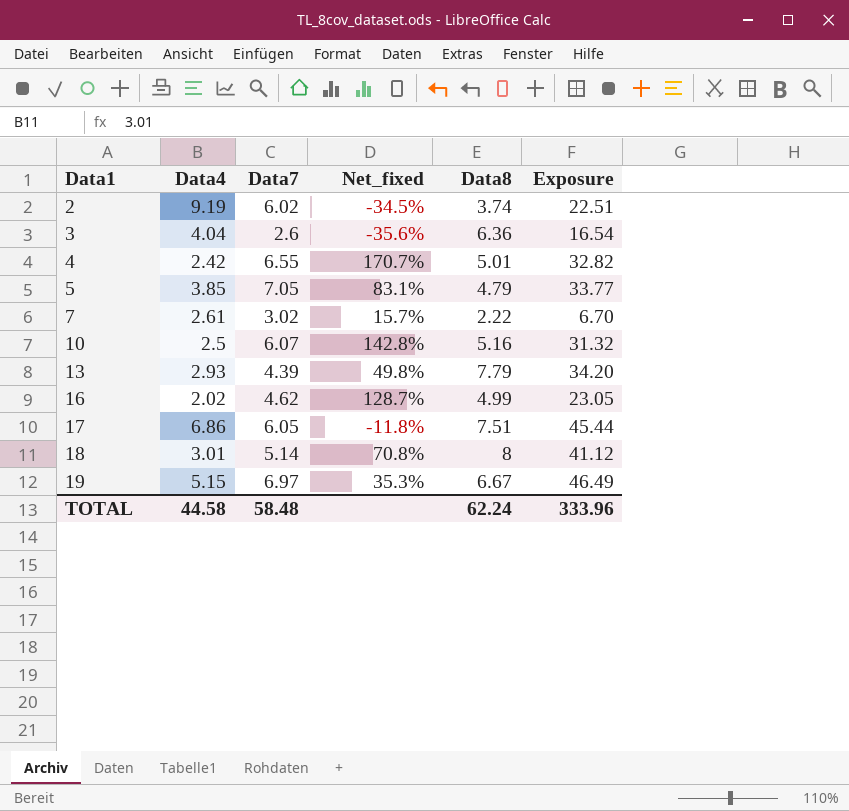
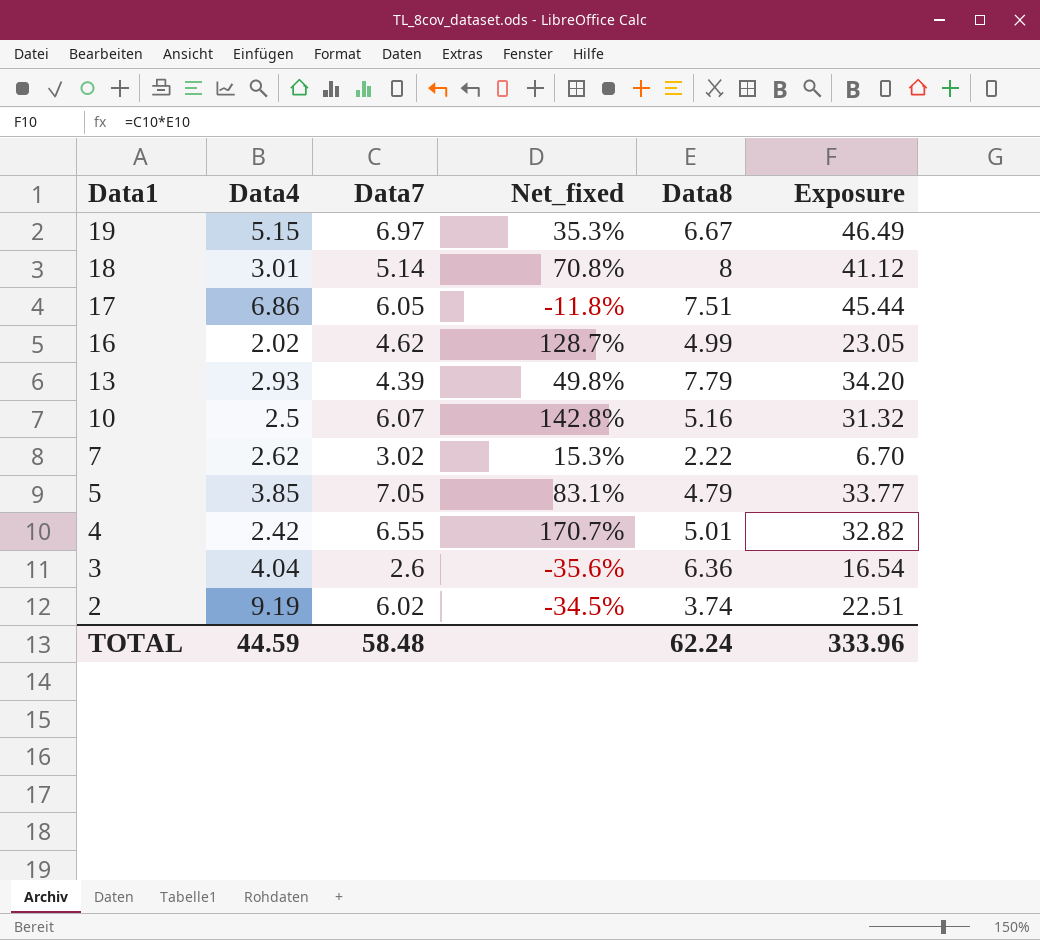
row order: Data1 ascending -> Data1 descending
7 | Data4: 2.61 -> 2.62
7 | Net_fixed: 15.7% -> 15.3%
TOTAL | Data4: 44.58 -> 44.59

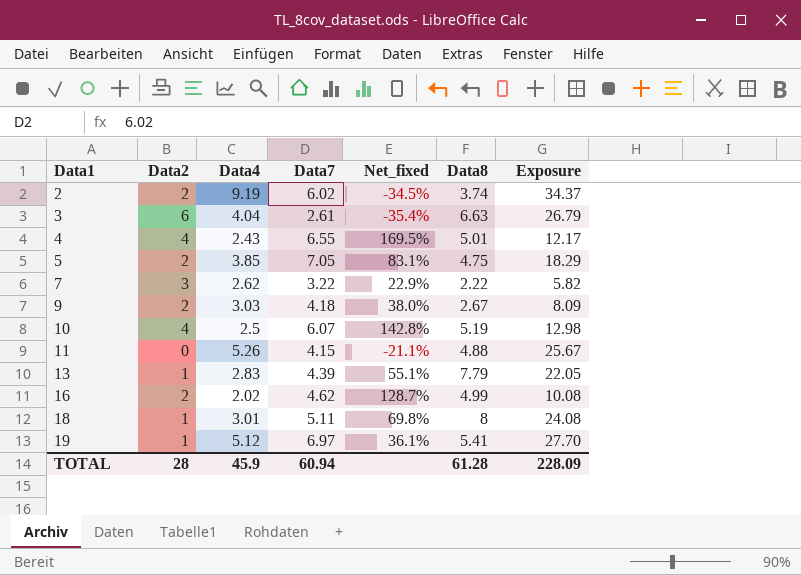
row order: Data1 descending -> Data1 ascending
column Data2 | position: none -> 2
column Exposure | formula: [Data7] * [Data8] -> [Data4] * [Data8]
row 17: 6.86 | 6.05 | -11.8% | 7.51 | 45.44 -> none
3 | Data7: 2.6 -> 2.61
3 | Net_fixed: -35.6% -> -35.4%
3 | Data8: 6.36 -> 6.63
4 | Data4: 2.42 -> 2.43
4 | Net_fixed: 170.7% -> 169.5%
5 | Data8: 4.79 -> 4.75
7 | Data7: 3.02 -> 3.22
7 | Net_fixed: 15.3% -> 22.9%
row 9: none -> 2 | 3.03 | 4.18 | 38.0% | 2.67 | 8.09
10 | Data8: 5.16 -> 5.19
row 11: none -> 0 | 5.26 | 4.15 | -21.1% | 4.88 | 25.67
13 | Data4: 2.93 -> 2.83
13 | Net_fixed: 49.8% -> 55.1%
18 | Data7: 5.14 -> 5.11
18 | Net_fixed: 70.8% -> 69.8%
19 | Data4: 5.15 -> 5.12
19 | Net_fixed: 35.3% -> 36.1%
19 | Data8: 6.67 -> 5.41
TOTAL | Data4: 44.59 -> 45.9
TOTAL | Data7: 58.48 -> 60.94
TOTAL | Data8: 62.24 -> 61.28
TOTAL | Exposure: 333.96 -> 228.09

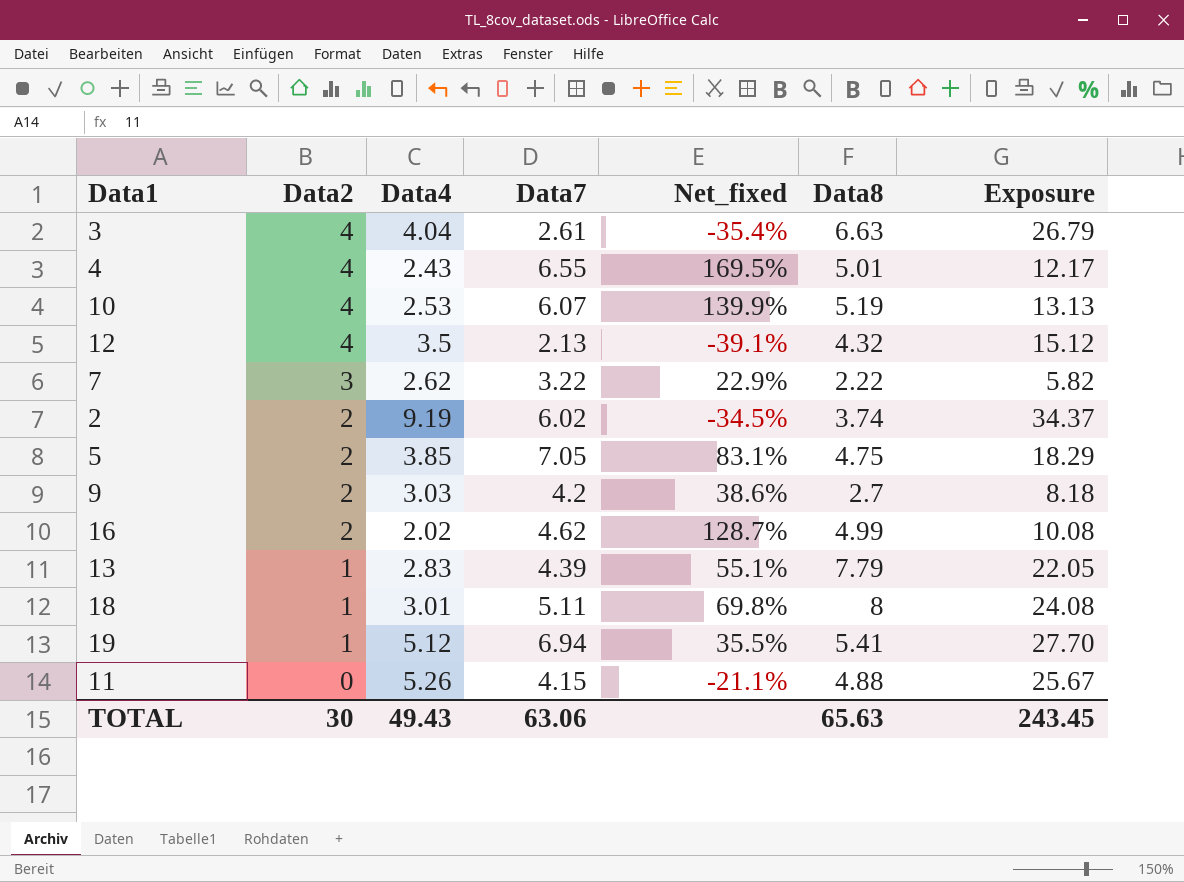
row order: Data1 ascending -> Data2 descending
3 | Data2: 6 -> 4
10 | Data4: 2.5 -> 2.53
10 | Net_fixed: 142.8% -> 139.9%
10 | Exposure: 12.98 -> 13.13
row 12: none -> 4 | 3.5 | 2.13 | -39.1% | 4.32 | 15.12
9 | Data7: 4.18 -> 4.2
9 | Net_fixed: 38.0% -> 38.6%
9 | Data8: 2.67 -> 2.7
9 | Exposure: 8.09 -> 8.18
19 | Data7: 6.97 -> 6.94
19 | Net_fixed: 36.1% -> 35.5%
TOTAL | Data2: 28 -> 30
TOTAL | Data4: 45.9 -> 49.43
TOTAL | Data7: 60.94 -> 63.06
TOTAL | Data8: 61.28 -> 65.63
TOTAL | Exposure: 228.09 -> 243.45

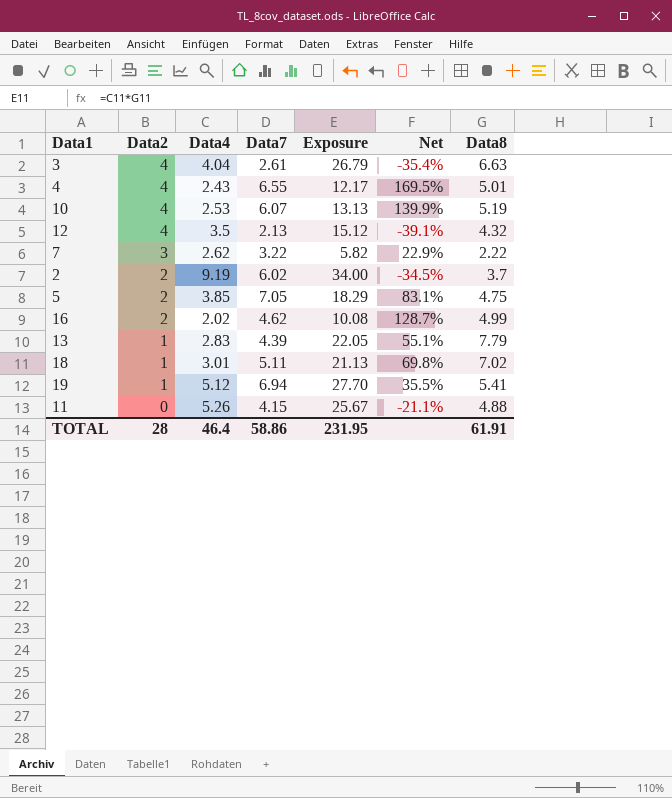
column Exposure | position: 7 -> 5
column name: Net_fixed -> Net
row 9: 2 | 3.03 | 4.2 | 38.6% | 2.7 | 8.18 -> none
2 | Exposure: 34.37 -> 34.00
2 | Data8: 3.74 -> 3.7
18 | Exposure: 24.08 -> 21.13
18 | Data8: 8 -> 7.02
TOTAL | Data2: 30 -> 28
TOTAL | Data4: 49.43 -> 46.4
TOTAL | Data7: 63.06 -> 58.86
TOTAL | Exposure: 243.45 -> 231.95
TOTAL | Data8: 65.63 -> 61.91

